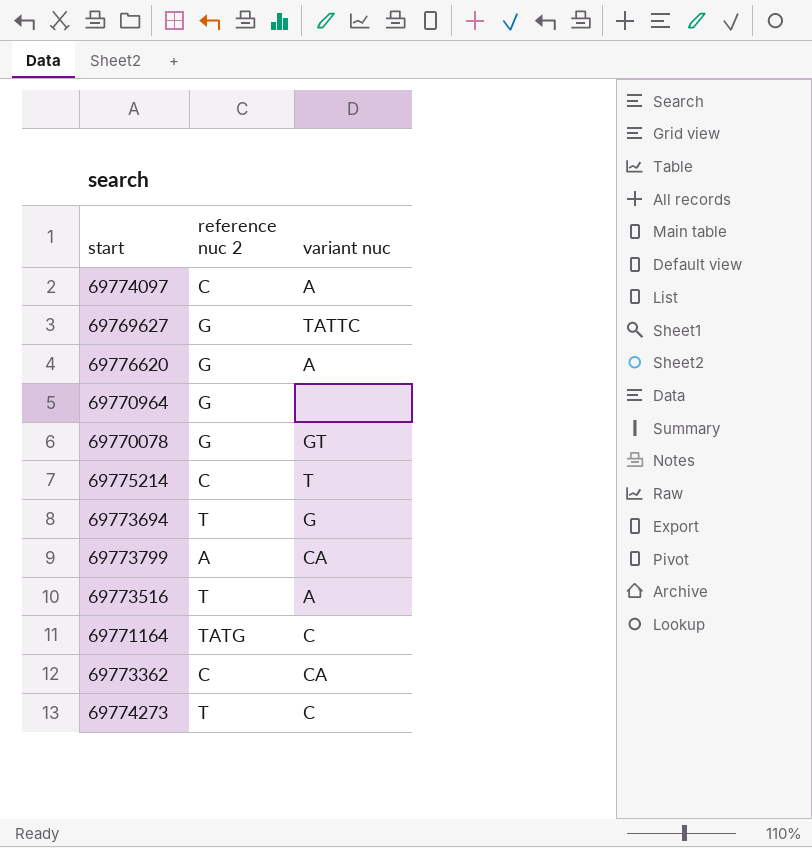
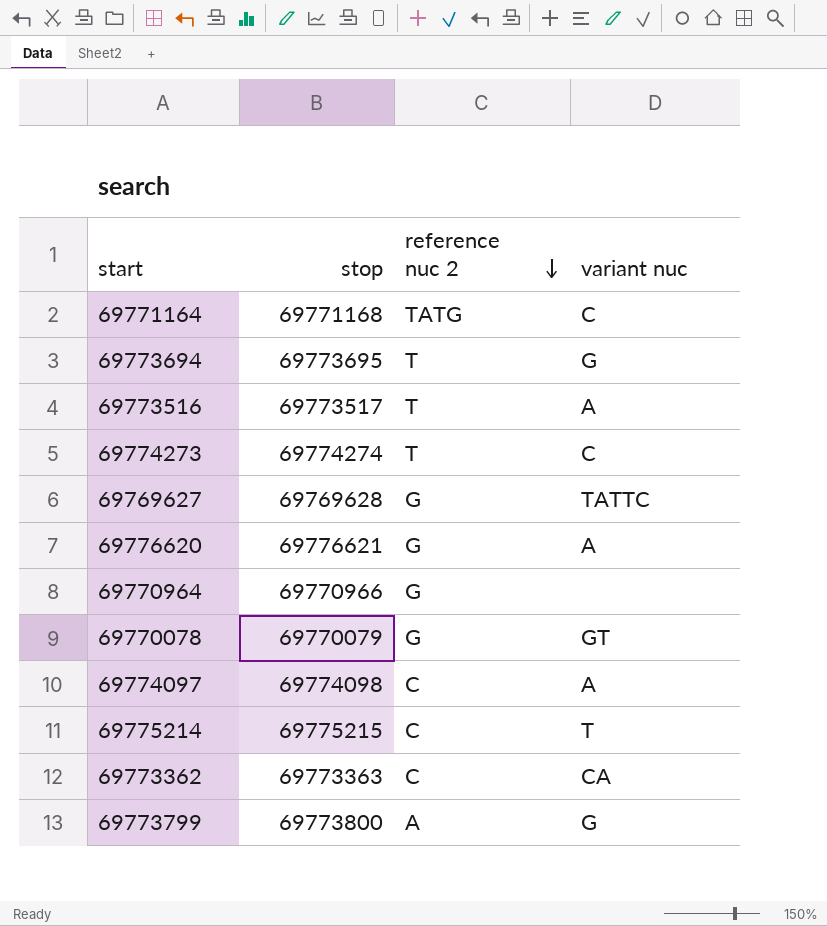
row order: none -> reference nuc 2 descending
column stop | position: none -> 2
69773799 | variant nuc: CA -> G

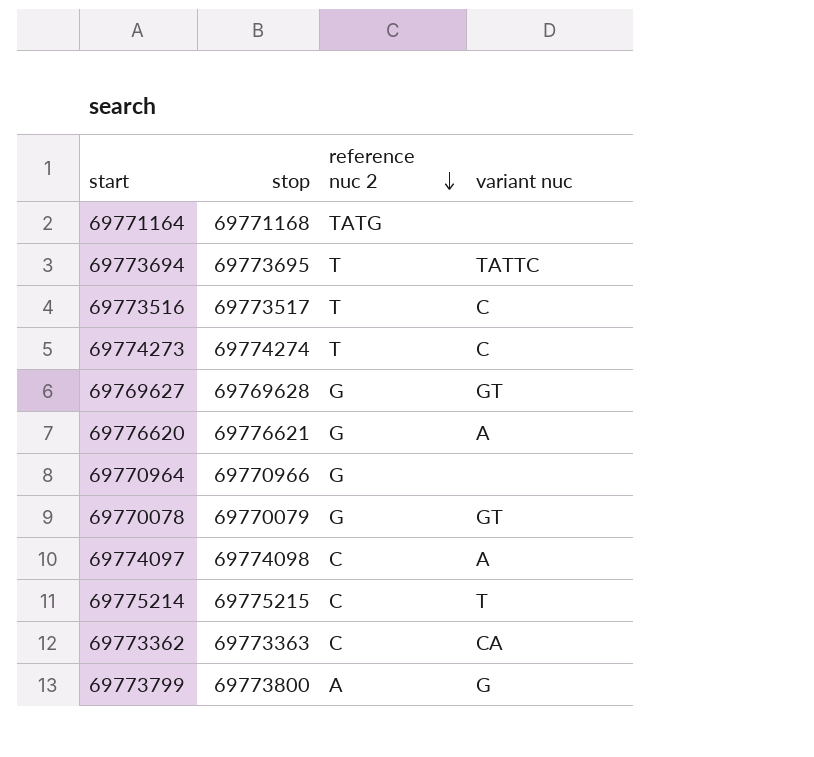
69771164 | variant nuc: C -> none
69773694 | variant nuc: G -> TATTC
69773516 | variant nuc: A -> C
69769627 | variant nuc: TATTC -> GT

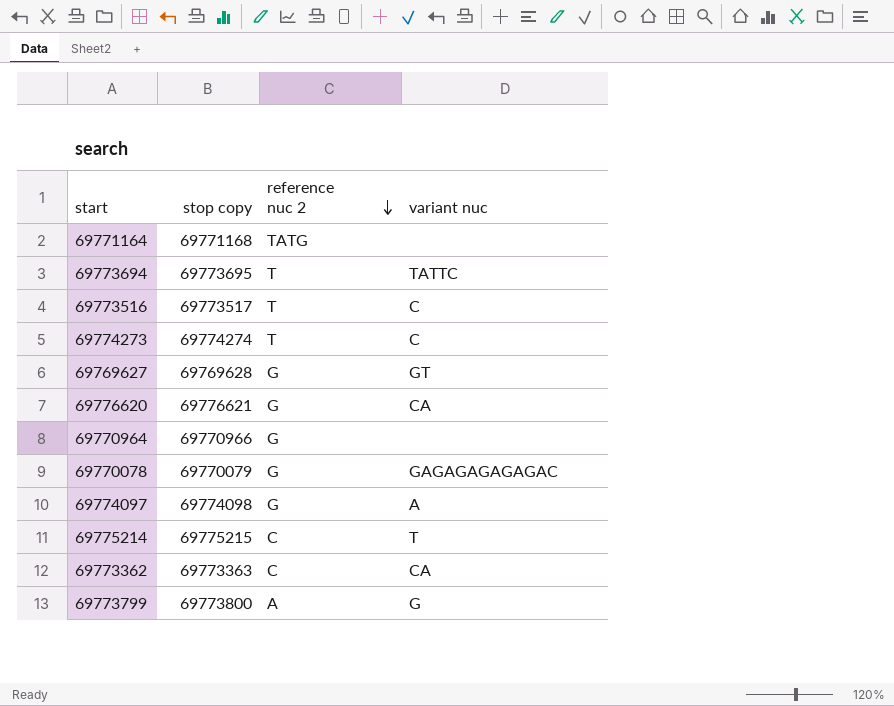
column name: stop -> stop copy
69776620 | variant nuc: A -> CA
69770078 | variant nuc: GT -> GAGAGAGAGAGAC
69774097 | reference nuc 2: C -> G

